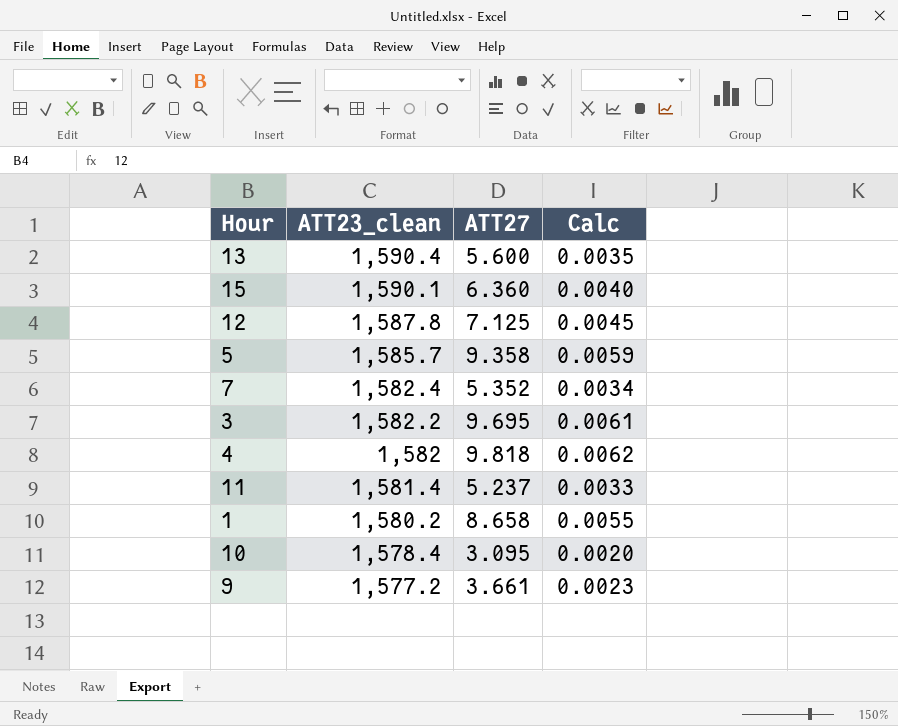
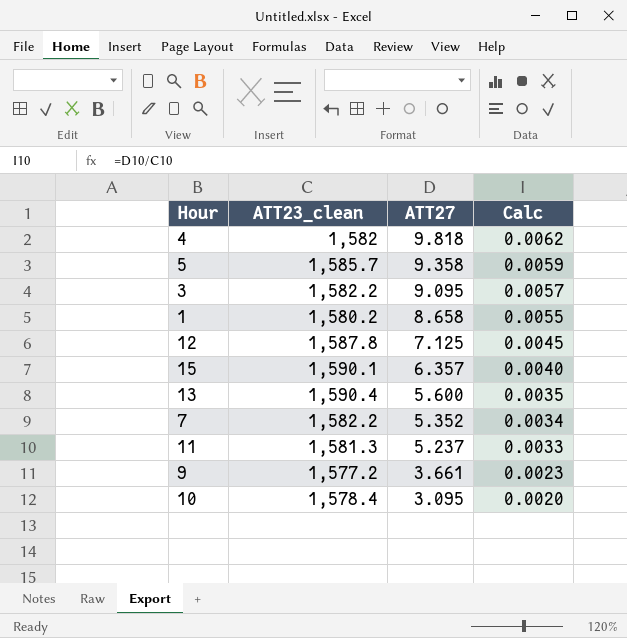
row order: ATT23_clean descending -> ATT27 descending
3 | ATT27: 9.695 -> 9.095
3 | Calc: 0.0061 -> 0.0057
15 | ATT27: 6.360 -> 6.357
7 | ATT23_clean: 1,582.4 -> 1,582.2
11 | ATT23_clean: 1,581.4 -> 1,581.3

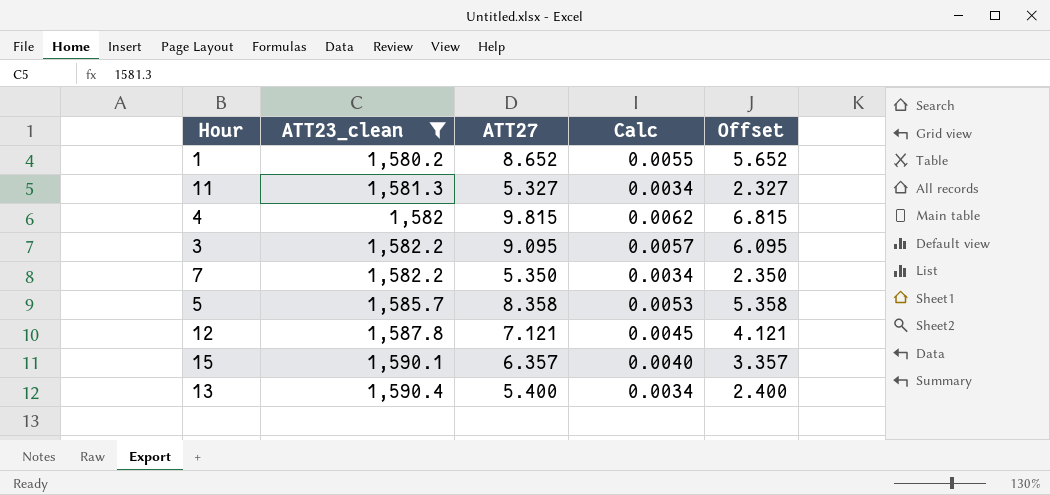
filter: none -> ATT23_clean >= 1,580.2
row order: ATT27 descending -> ATT23_clean ascending
column Offset | formula: none -> [ATT27] - 3
1 | ATT27: 8.658 -> 8.652
11 | ATT27: 5.237 -> 5.327
11 | Calc: 0.0033 -> 0.0034
4 | ATT27: 9.818 -> 9.815
7 | ATT27: 5.352 -> 5.350
5 | ATT27: 9.358 -> 8.358
5 | Calc: 0.0059 -> 0.0053
12 | ATT27: 7.125 -> 7.121
13 | ATT27: 5.600 -> 5.400
13 | Calc: 0.0035 -> 0.0034

